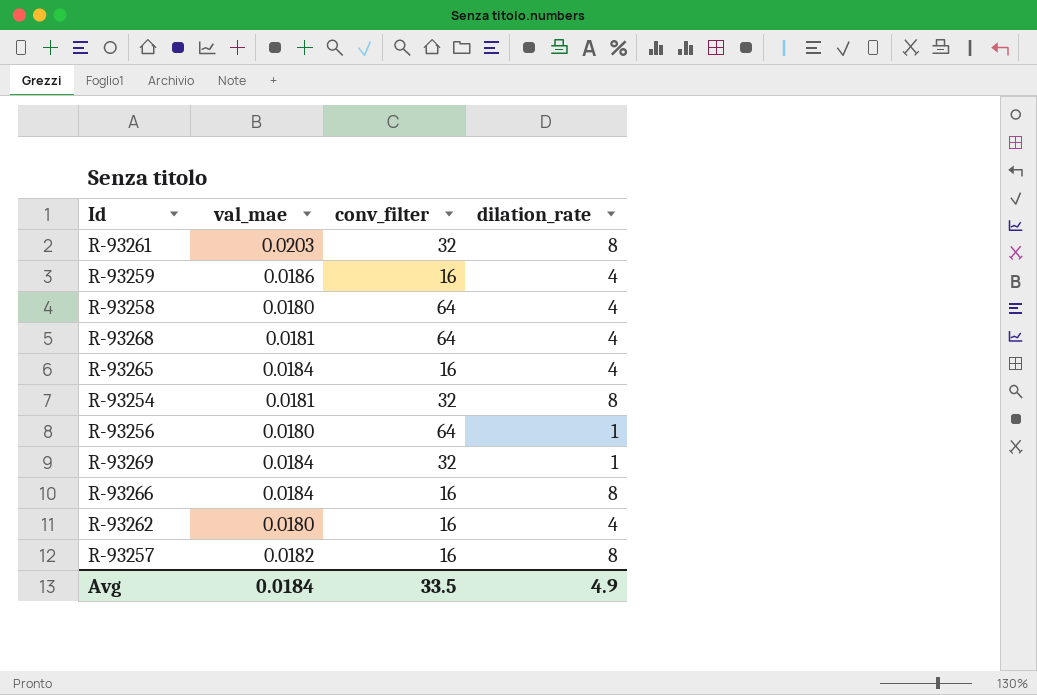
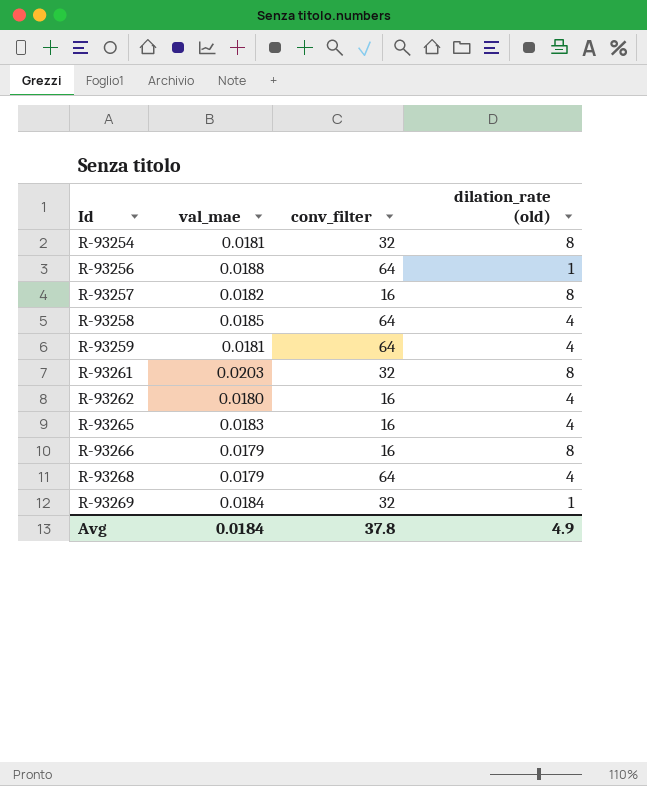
row order: none -> Id ascending
column name: dilation_rate -> dilation_rate (old)
R-93256 | val_mae: 0.0180 -> 0.0188
R-93258 | val_mae: 0.0180 -> 0.0185
R-93259 | val_mae: 0.0186 -> 0.0181
R-93259 | conv_filter: 16 -> 64
R-93265 | val_mae: 0.0184 -> 0.0183
R-93266 | val_mae: 0.0184 -> 0.0179
R-93268 | val_mae: 0.0181 -> 0.0179
Avg | conv_filter: 33.5 -> 37.8

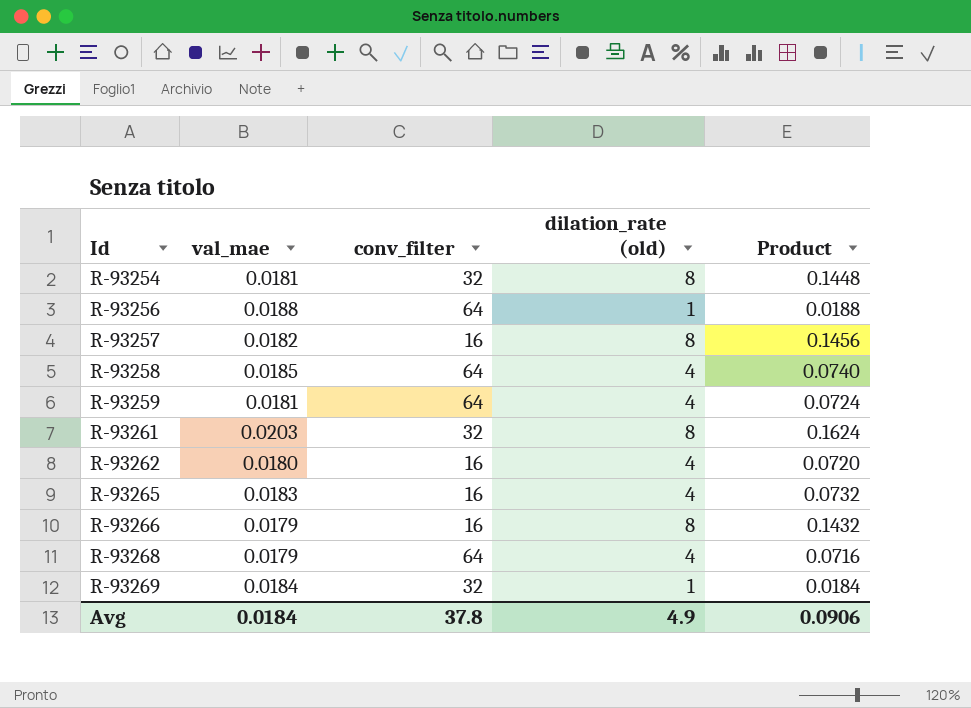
column Product | formula: none -> [val_mae] * [dilation_rate (old)]

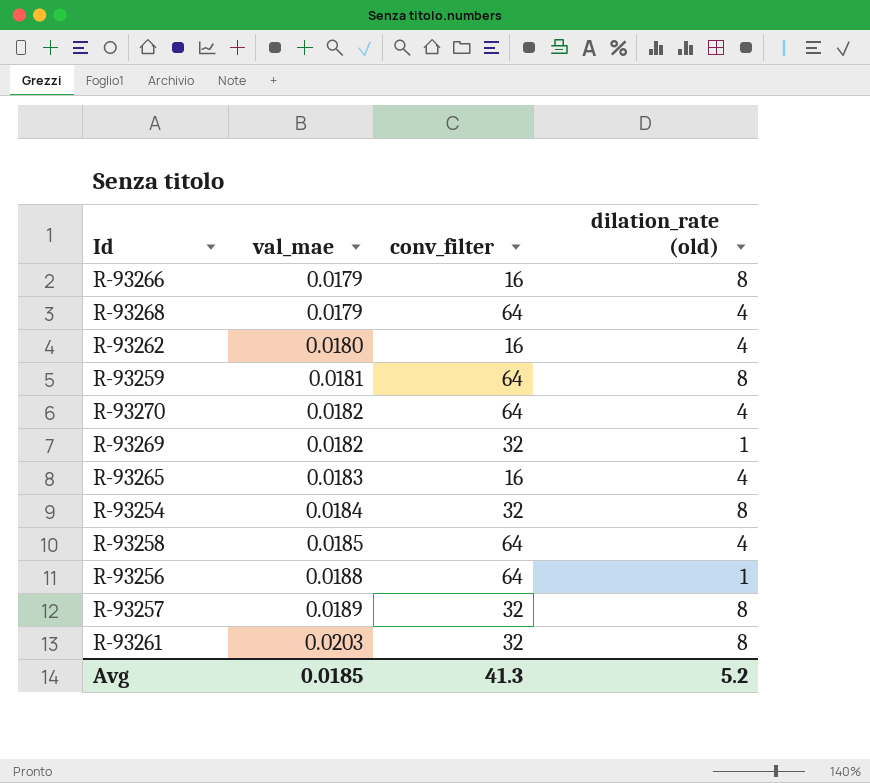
row order: Id ascending -> val_mae ascending
column Product | formula: [val_mae] * [dilation_rate (old)] -> none
R-93259 | dilation_rate (old): 4 -> 8
row R-93270: none -> 0.0182 | 64 | 4
R-93269 | val_mae: 0.0184 -> 0.0182
R-93254 | val_mae: 0.0181 -> 0.0184
R-93257 | val_mae: 0.0182 -> 0.0189
R-93257 | conv_filter: 16 -> 32
Avg | val_mae: 0.0184 -> 0.0185
Avg | conv_filter: 37.8 -> 41.3
Avg | dilation_rate (old): 4.9 -> 5.2

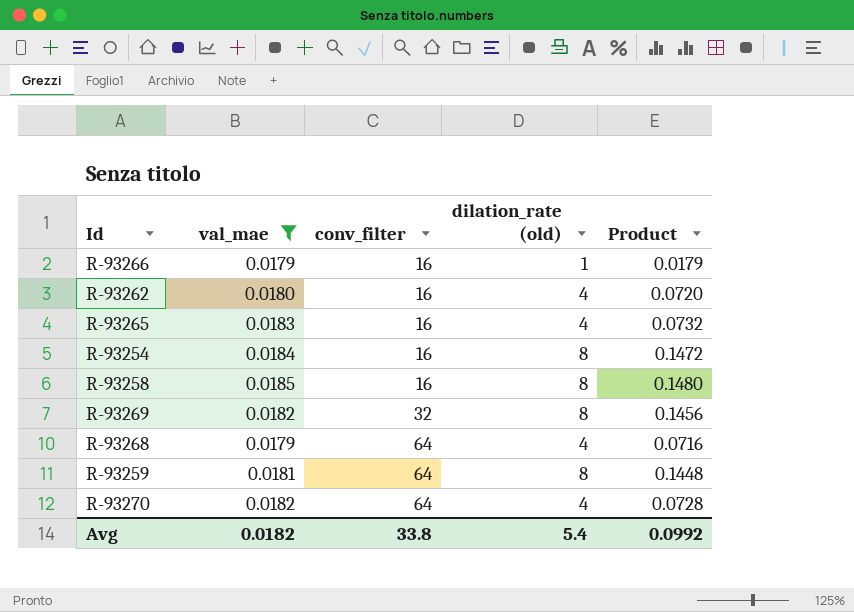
filter: none -> val_mae <= 0.0185
row order: val_mae ascending -> conv_filter ascending
column Product | formula: none -> [val_mae] * [dilation_rate (old)]
R-93266 | dilation_rate (old): 8 -> 1
R-93254 | conv_filter: 32 -> 16
R-93258 | conv_filter: 64 -> 16
R-93258 | dilation_rate (old): 4 -> 8
R-93269 | dilation_rate (old): 1 -> 8
Avg | val_mae: 0.0185 -> 0.0182
Avg | conv_filter: 41.3 -> 33.8
Avg | dilation_rate (old): 5.2 -> 5.4

